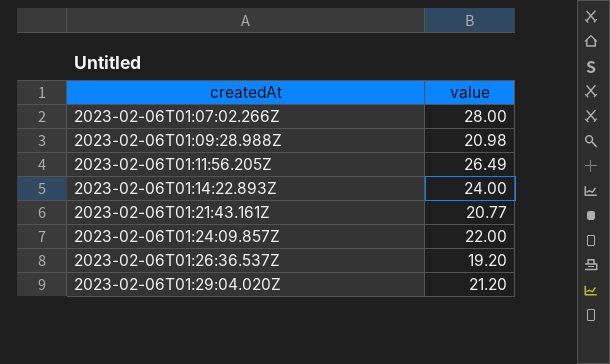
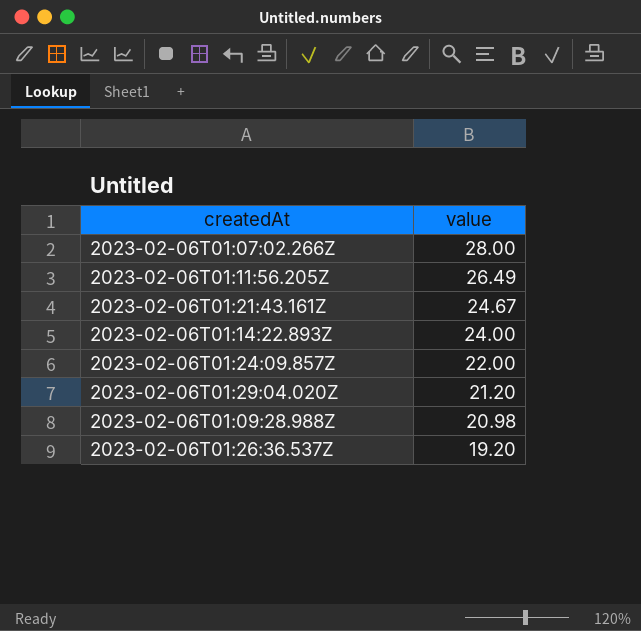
row order: createdAt ascending -> value descending
2023-02-06T01:21:43.161Z | value: 20.77 -> 24.67

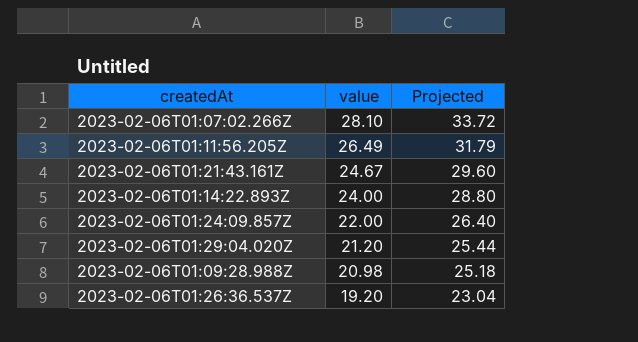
column Projected | formula: none -> [value] * 1.2
2023-02-06T01:07:02.266Z | value: 28.00 -> 28.10

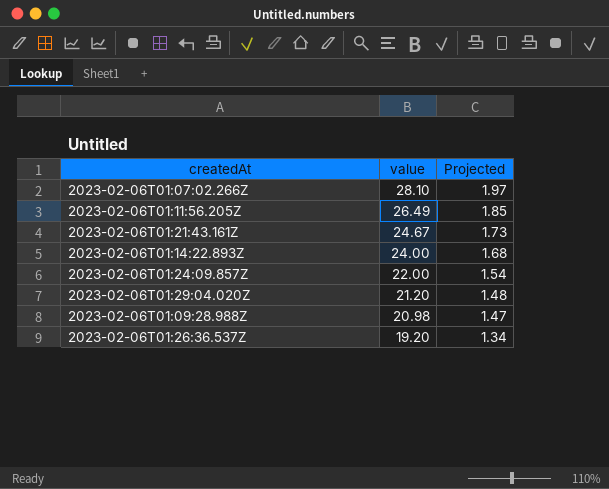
column Projected | formula: [value] * 1.2 -> [value] * 0.07

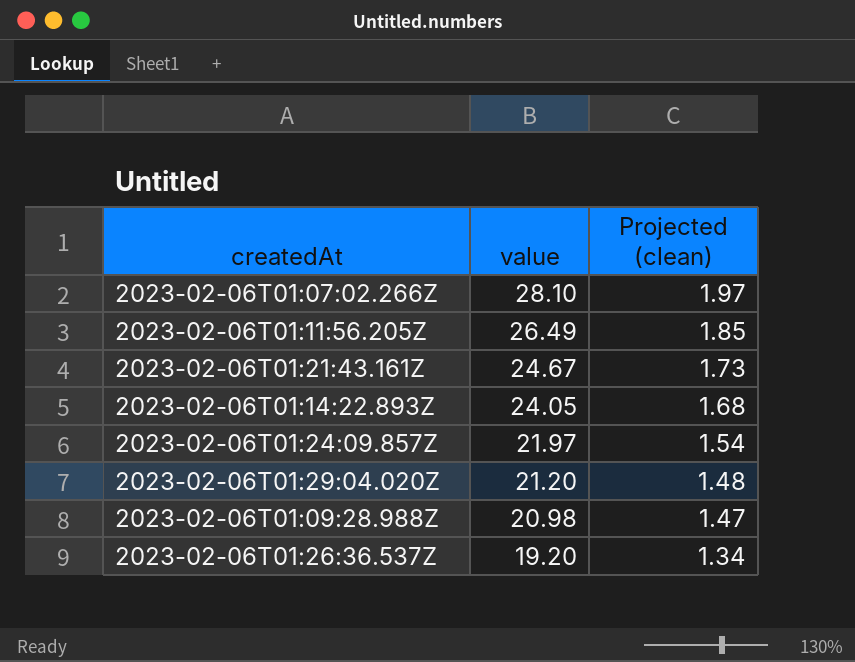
column name: Projected -> Projected (clean)
2023-02-06T01:14:22.893Z | value: 24.00 -> 24.05
2023-02-06T01:24:09.857Z | value: 22.00 -> 21.97

